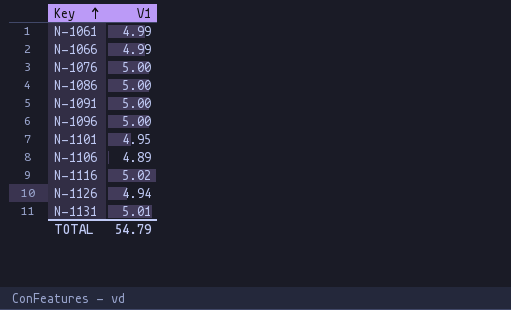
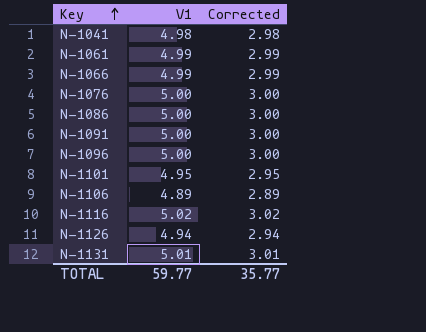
column Corrected | formula: none -> [V1] - 2
row N-1041: none -> 4.98 | 2.98
TOTAL | V1: 54.79 -> 59.77

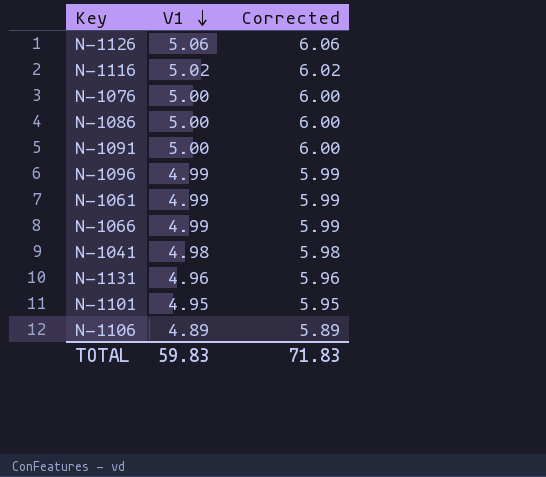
row order: Key ascending -> V1 descending
column Corrected | formula: [V1] - 2 -> [V1] + 1
N-1126 | V1: 4.94 -> 5.06
N-1096 | V1: 5.00 -> 4.99
N-1131 | V1: 5.01 -> 4.96
TOTAL | V1: 59.77 -> 59.83
TOTAL | Corrected: 35.77 -> 71.83

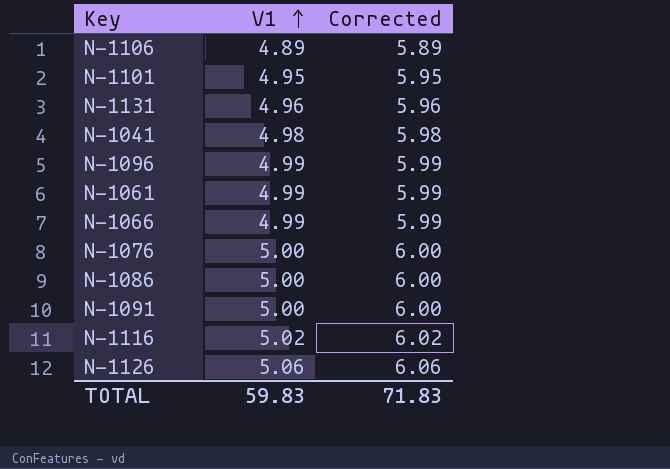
row order: V1 descending -> V1 ascending

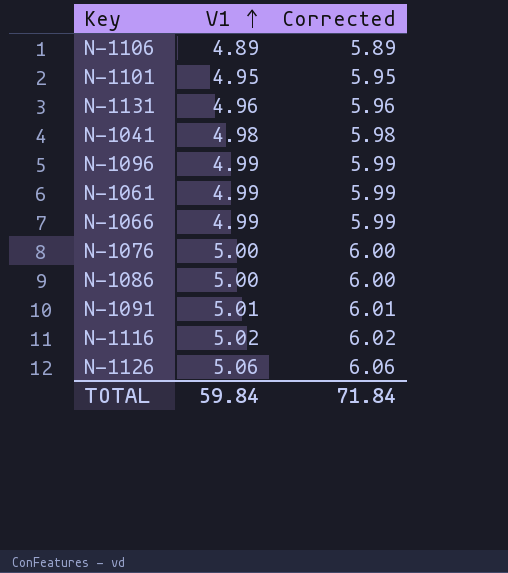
N-1091 | V1: 5.00 -> 5.01
N-1091 | Corrected: 6.00 -> 6.01
TOTAL | V1: 59.83 -> 59.84
TOTAL | Corrected: 71.83 -> 71.84

